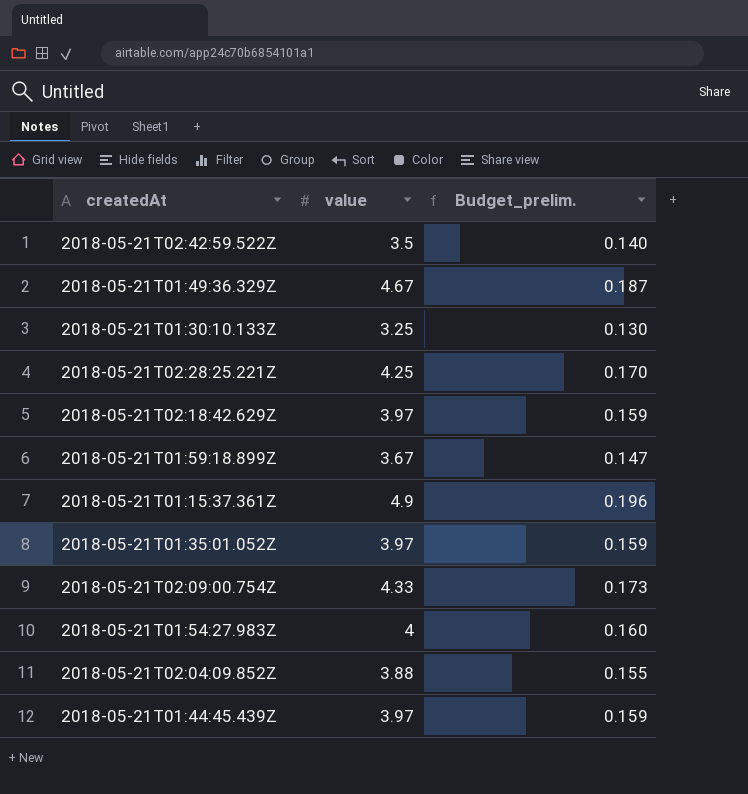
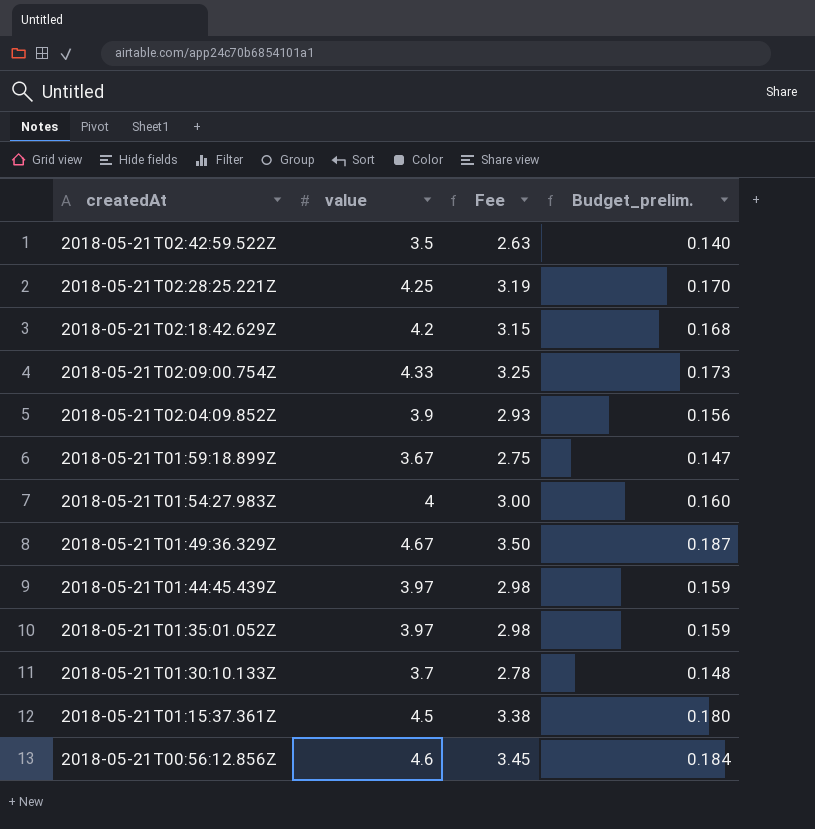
row order: none -> createdAt descending
column Fee | formula: none -> [value] * 0.75
2018-05-21T02:18:42.629Z | value: 3.97 -> 4.2
2018-05-21T02:18:42.629Z | Budget_prelim.: 0.159 -> 0.168
2018-05-21T02:04:09.852Z | value: 3.88 -> 3.9
2018-05-21T02:04:09.852Z | Budget_prelim.: 0.155 -> 0.156
2018-05-21T01:30:10.133Z | value: 3.25 -> 3.7
2018-05-21T01:30:10.133Z | Budget_prelim.: 0.130 -> 0.148
2018-05-21T01:15:37.361Z | value: 4.9 -> 4.5
2018-05-21T01:15:37.361Z | Budget_prelim.: 0.196 -> 0.180
row 2018-05-21T00:56:12.856Z: none -> 4.6 | 3.45 | 0.184

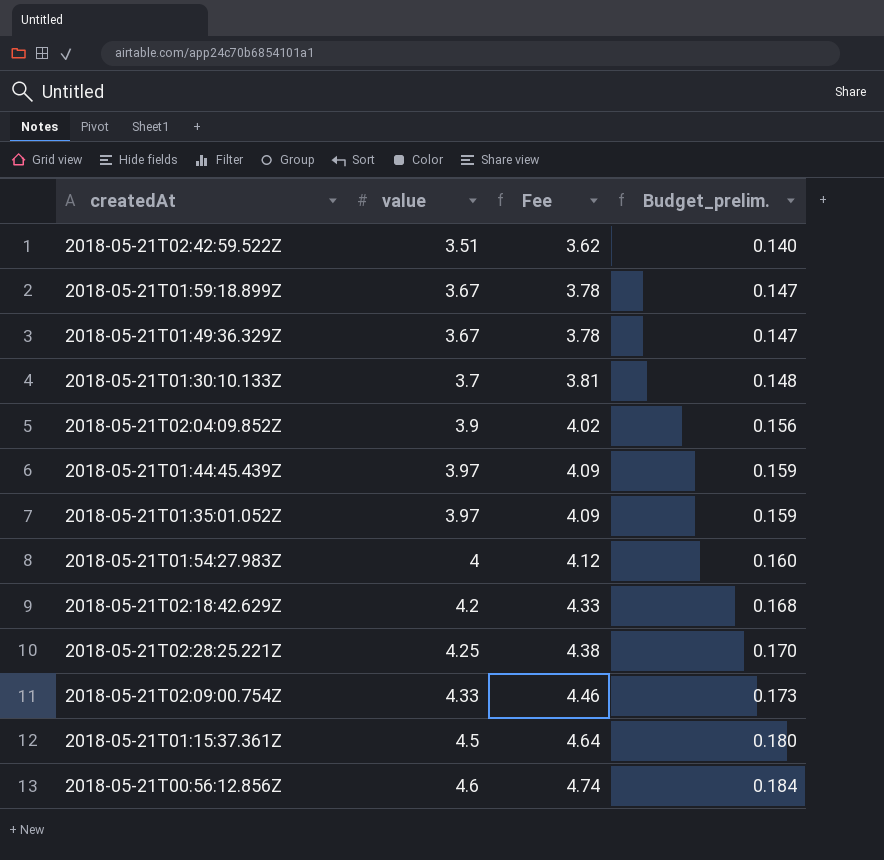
row order: createdAt descending -> value ascending
column Fee | formula: [value] * 0.75 -> [value] * 1.03
2018-05-21T02:42:59.522Z | value: 3.5 -> 3.51
2018-05-21T01:49:36.329Z | value: 4.67 -> 3.67
2018-05-21T01:49:36.329Z | Budget_prelim.: 0.187 -> 0.147

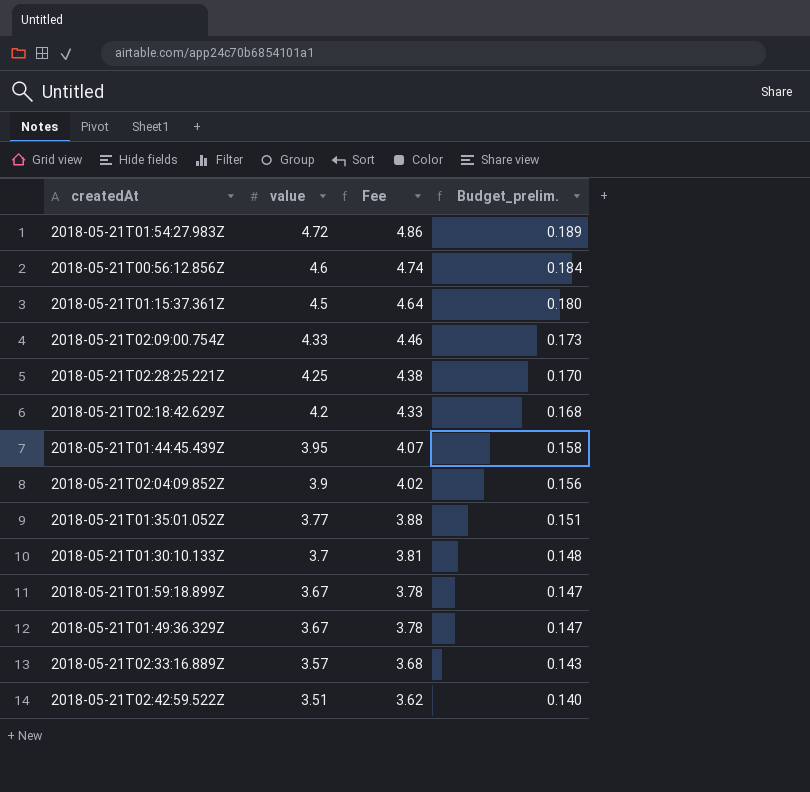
row order: value ascending -> value descending
2018-05-21T01:54:27.983Z | value: 4 -> 4.72
2018-05-21T01:54:27.983Z | Fee: 4.12 -> 4.86
2018-05-21T01:54:27.983Z | Budget_prelim.: 0.160 -> 0.189
2018-05-21T01:44:45.439Z | value: 3.97 -> 3.95
2018-05-21T01:44:45.439Z | Fee: 4.09 -> 4.07
2018-05-21T01:44:45.439Z | Budget_prelim.: 0.159 -> 0.158
2018-05-21T01:35:01.052Z | value: 3.97 -> 3.77
2018-05-21T01:35:01.052Z | Fee: 4.09 -> 3.88
2018-05-21T01:35:01.052Z | Budget_prelim.: 0.159 -> 0.151
row 2018-05-21T02:33:16.889Z: none -> 3.57 | 3.68 | 0.143

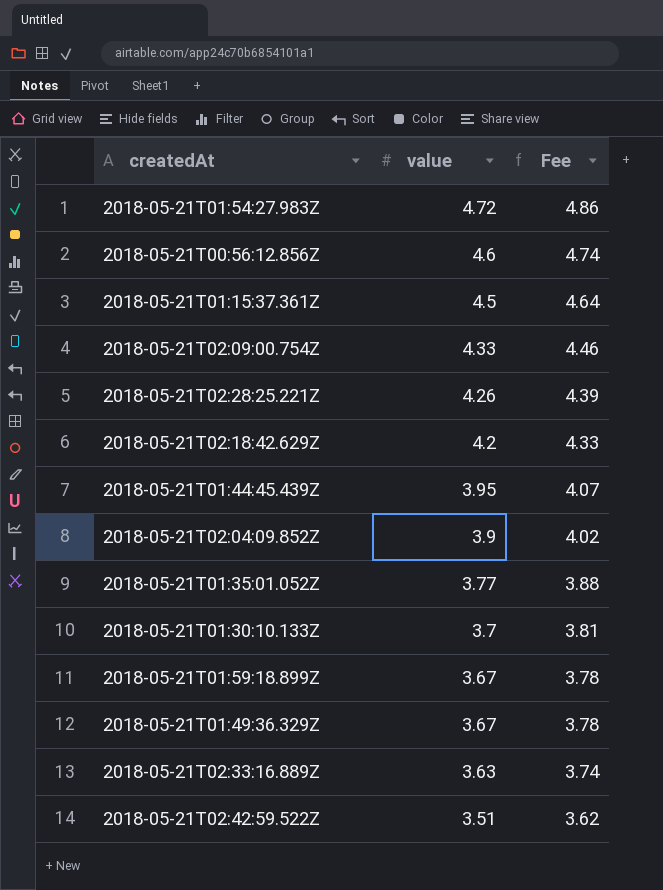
column Budget_prelim. | formula: [value] * 0.04 -> none
2018-05-21T02:28:25.221Z | value: 4.25 -> 4.26
2018-05-21T02:28:25.221Z | Fee: 4.38 -> 4.39
2018-05-21T02:33:16.889Z | value: 3.57 -> 3.63
2018-05-21T02:33:16.889Z | Fee: 3.68 -> 3.74

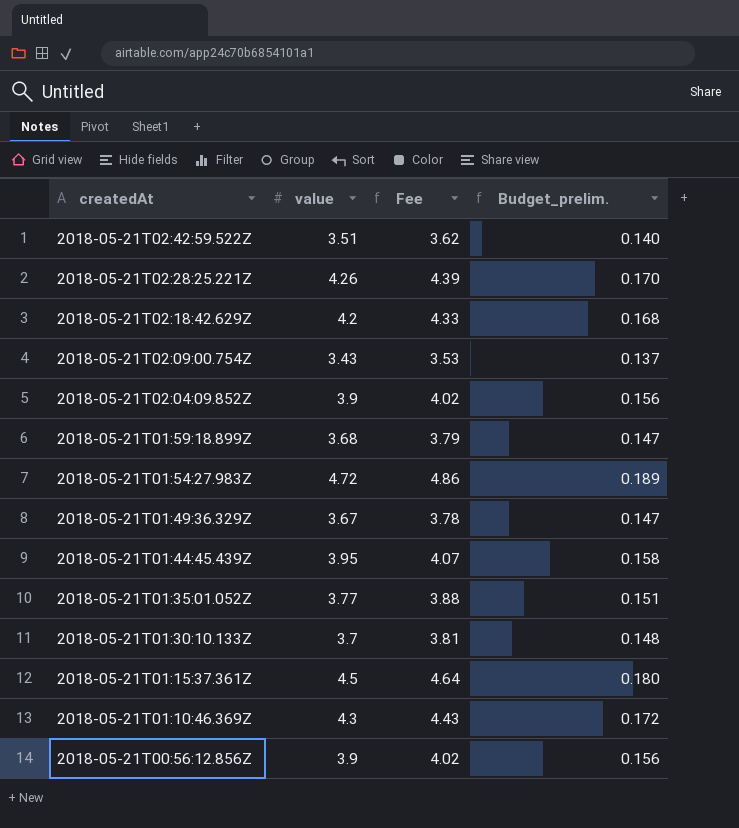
row order: value descending -> createdAt descending
column Budget_prelim. | formula: none -> [value] * 0.04
row 2018-05-21T02:33:16.889Z: 3.63 | 3.74 -> none
2018-05-21T02:09:00.754Z | value: 4.33 -> 3.43
2018-05-21T02:09:00.754Z | Fee: 4.46 -> 3.53
2018-05-21T01:59:18.899Z | value: 3.67 -> 3.68
2018-05-21T01:59:18.899Z | Fee: 3.78 -> 3.79
row 2018-05-21T01:10:46.369Z: none -> 4.3 | 4.43 | 0.172
2018-05-21T00:56:12.856Z | value: 4.6 -> 3.9
2018-05-21T00:56:12.856Z | Fee: 4.74 -> 4.02

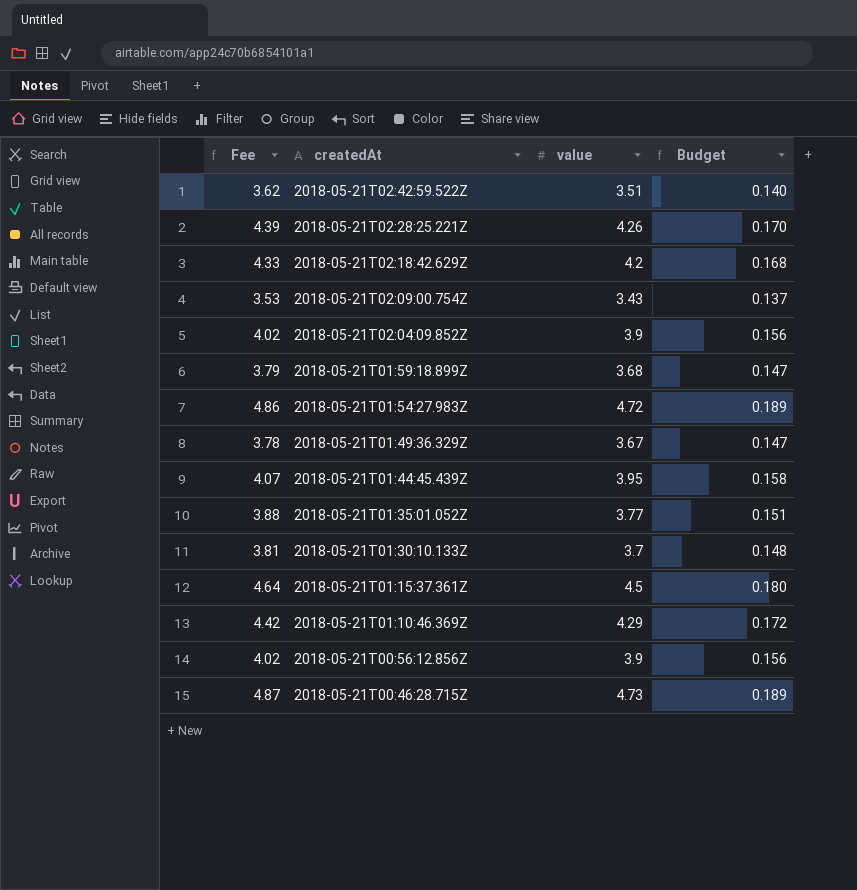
column Fee | position: 3 -> 1
column name: Budget_prelim. -> Budget
2018-05-21T01:10:46.369Z | Fee: 4.43 -> 4.42
2018-05-21T01:10:46.369Z | value: 4.3 -> 4.29
row 2018-05-21T00:46:28.715Z: none -> 4.87 | 4.73 | 0.189

